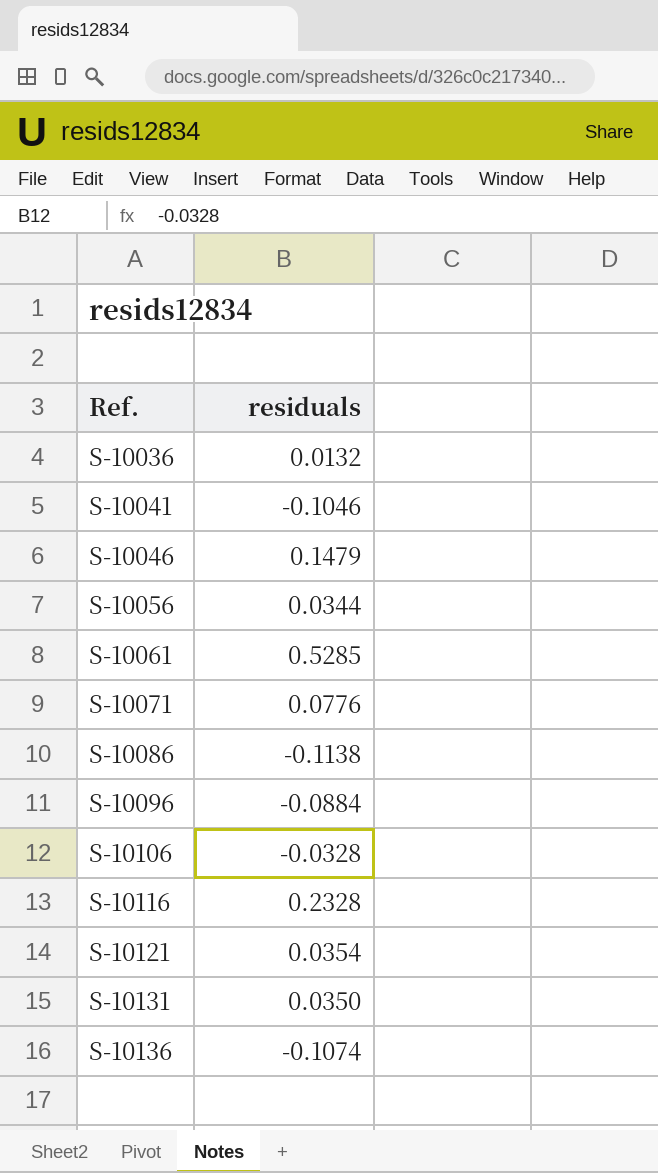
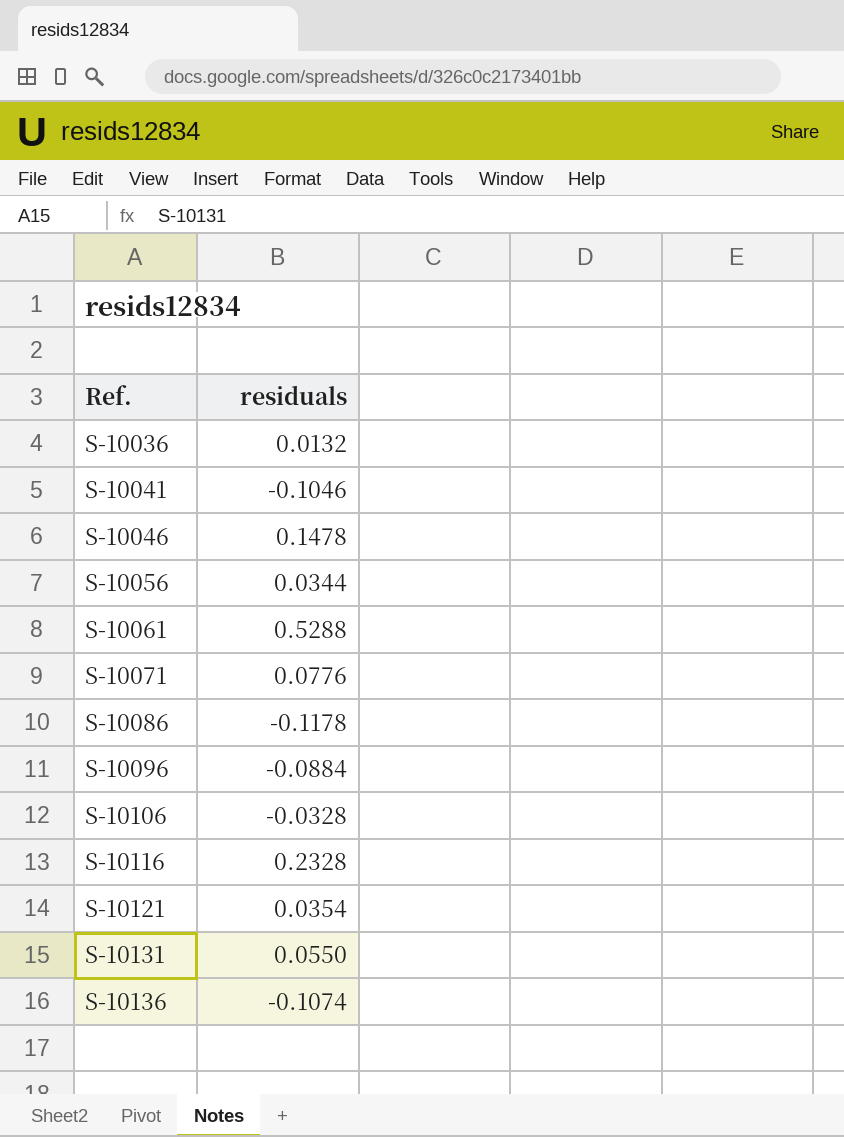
S-10046 | residuals: 0.1479 -> 0.1478
S-10061 | residuals: 0.5285 -> 0.5288
S-10086 | residuals: -0.1138 -> -0.1178
S-10131 | residuals: 0.0350 -> 0.0550

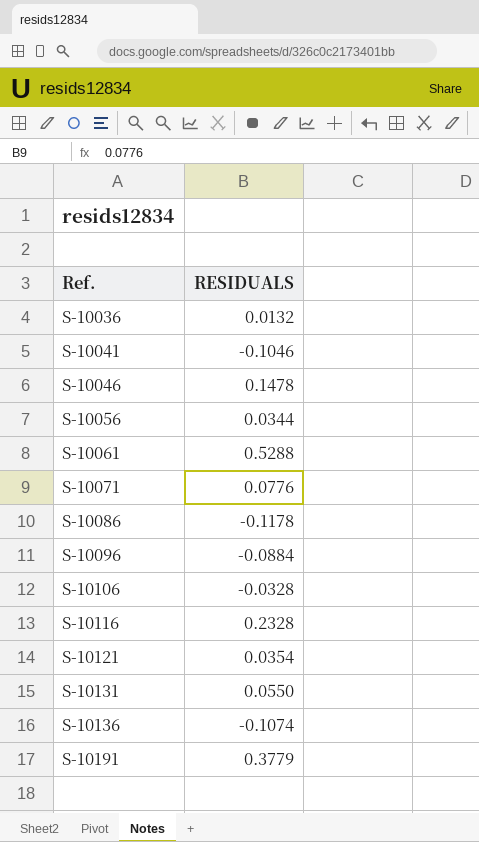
column name: residuals -> RESIDUALS
row S-10191: none -> 0.3779

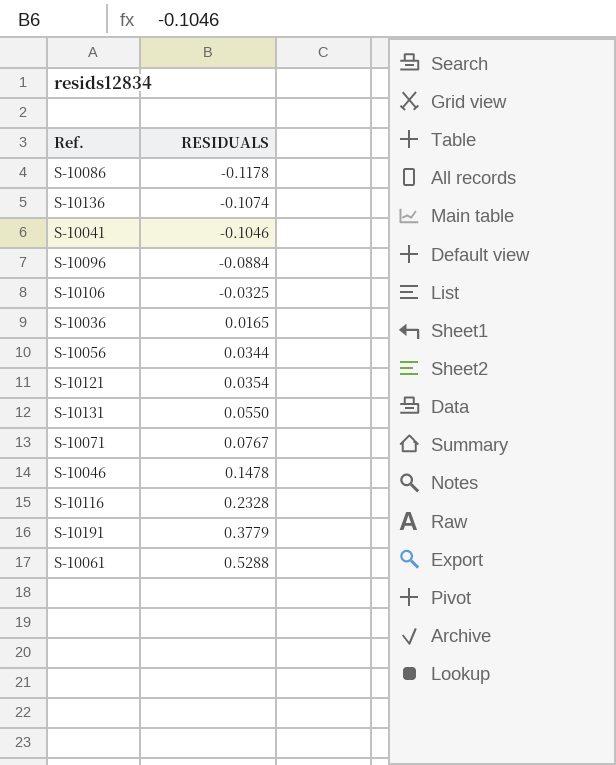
row order: Ref. ascending -> RESIDUALS ascending
S-10106 | RESIDUALS: -0.0328 -> -0.0325
S-10036 | RESIDUALS: 0.0132 -> 0.0165
S-10071 | RESIDUALS: 0.0776 -> 0.0767

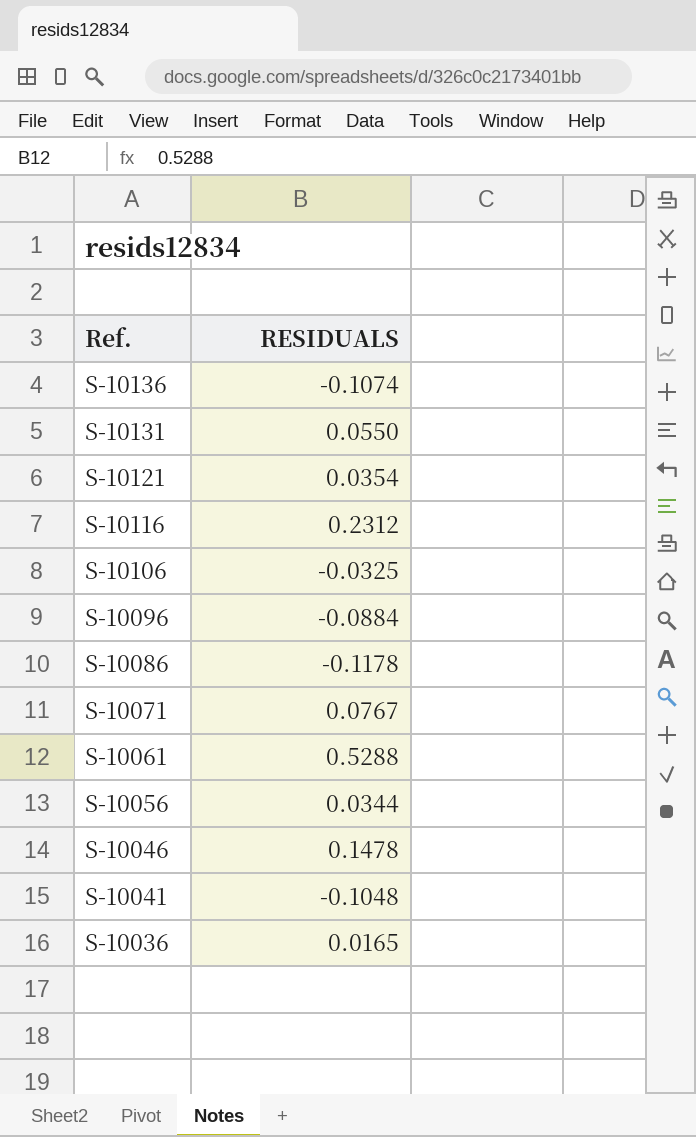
row order: RESIDUALS ascending -> Ref. descending
row S-10191: 0.3779 -> none
S-10116 | RESIDUALS: 0.2328 -> 0.2312
S-10041 | RESIDUALS: -0.1046 -> -0.1048

